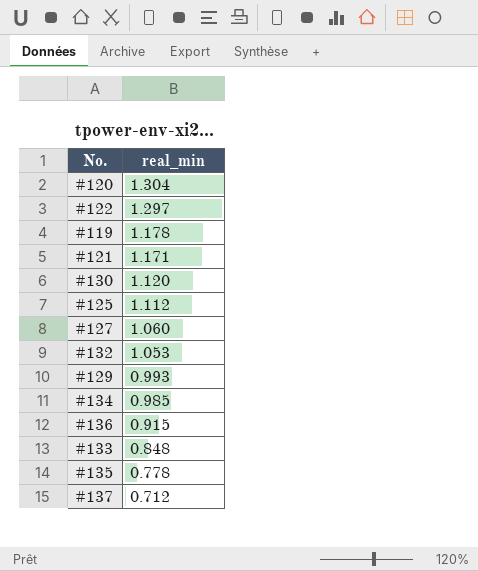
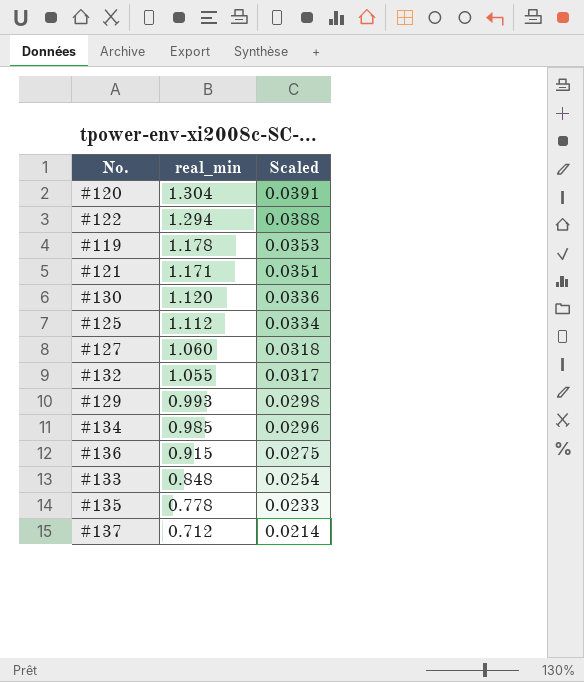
column Scaled | formula: none -> [real_min] * 0.03
#122 | real_min: 1.297 -> 1.294
#132 | real_min: 1.053 -> 1.055

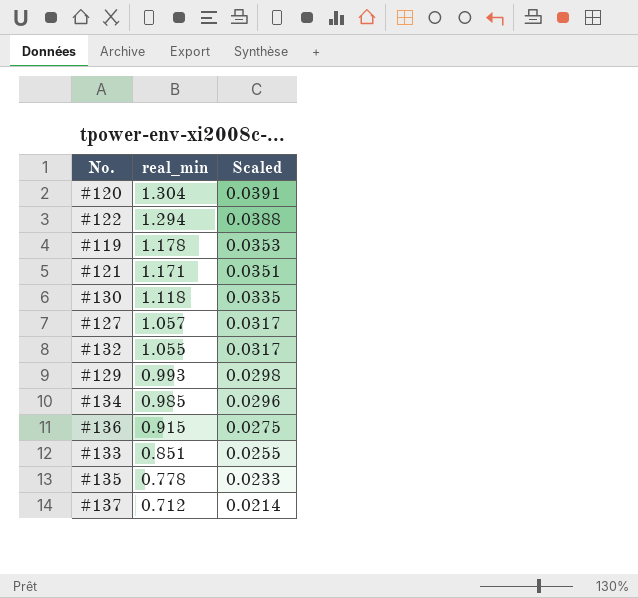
row #125: 1.112 | 0.0334 -> none
#130 | real_min: 1.120 -> 1.118
#130 | Scaled: 0.0336 -> 0.0335
#127 | real_min: 1.060 -> 1.057
#127 | Scaled: 0.0318 -> 0.0317
#133 | real_min: 0.848 -> 0.851
#133 | Scaled: 0.0254 -> 0.0255

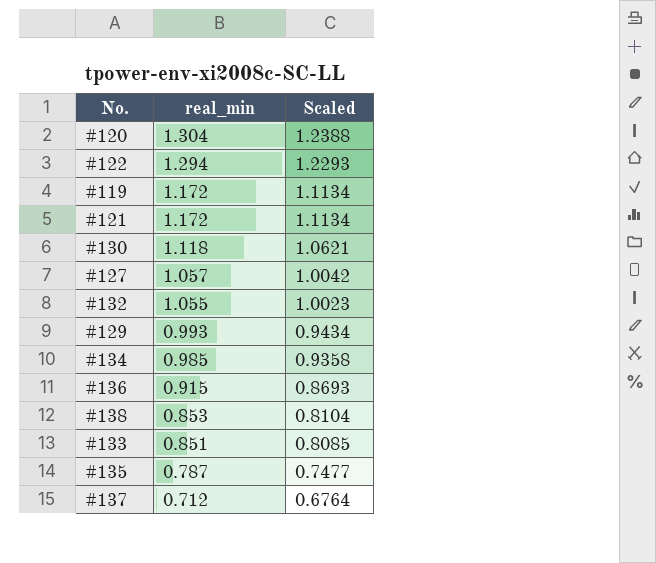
column Scaled | formula: [real_min] * 0.03 -> [real_min] * 0.95
#119 | real_min: 1.178 -> 1.172
#121 | real_min: 1.171 -> 1.172
row #138: none -> 0.853 | 0.8104
#135 | real_min: 0.778 -> 0.787

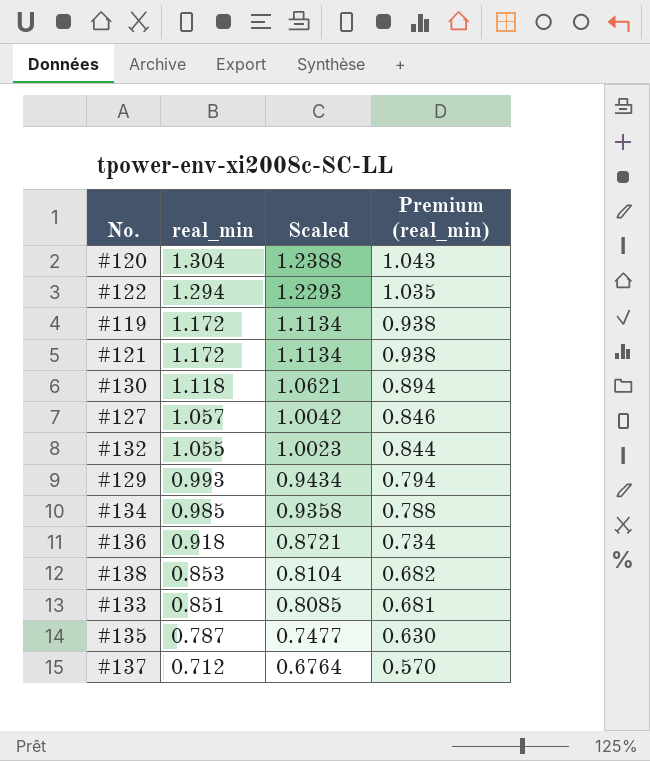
column Premium (real_min) | formula: none -> [real_min] * 0.8
#136 | real_min: 0.915 -> 0.918
#136 | Scaled: 0.8693 -> 0.8721

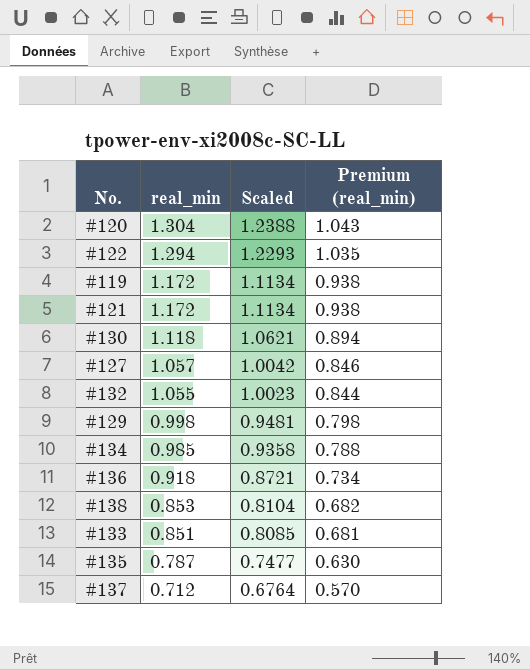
#129 | real_min: 0.993 -> 0.998
#129 | Scaled: 0.9434 -> 0.9481
#129 | Premium (real_min): 0.794 -> 0.798

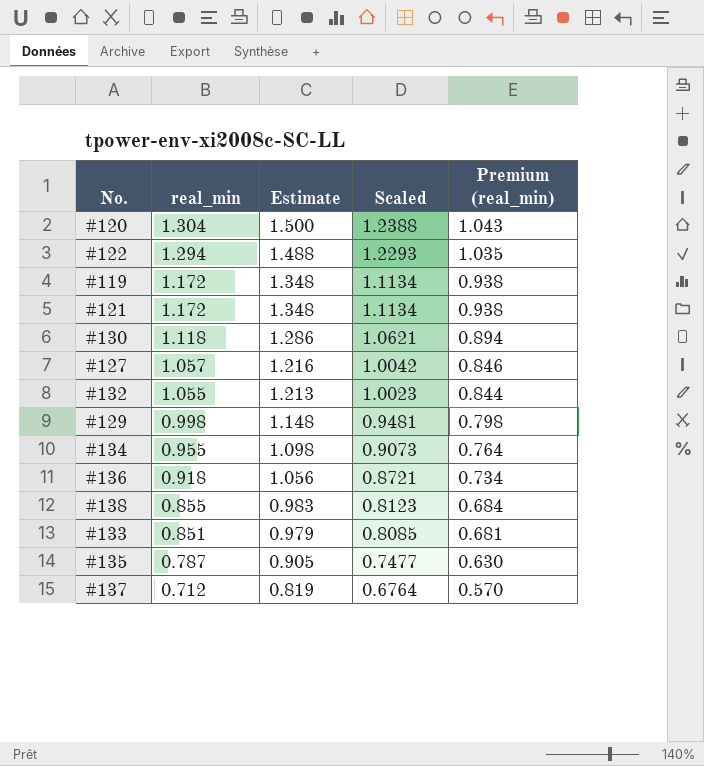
column Estimate | formula: none -> [real_min] * 1.15
#134 | real_min: 0.985 -> 0.955
#134 | Scaled: 0.9358 -> 0.9073
#134 | Premium (real_min): 0.788 -> 0.764
#138 | real_min: 0.853 -> 0.855
#138 | Scaled: 0.8104 -> 0.8123
#138 | Premium (real_min): 0.682 -> 0.684

